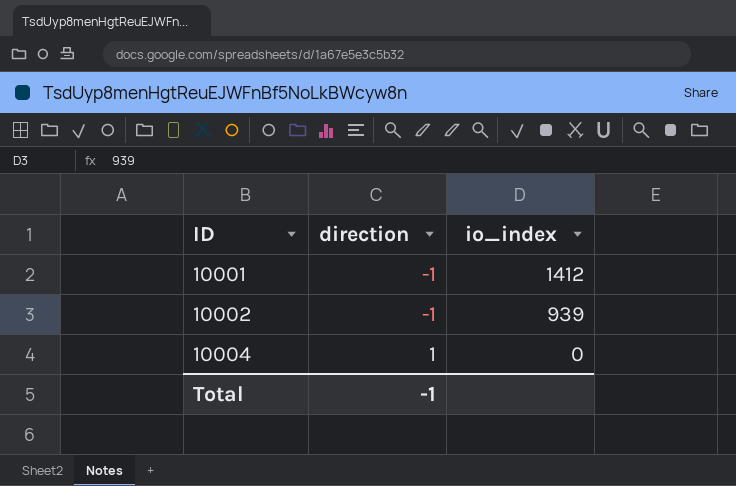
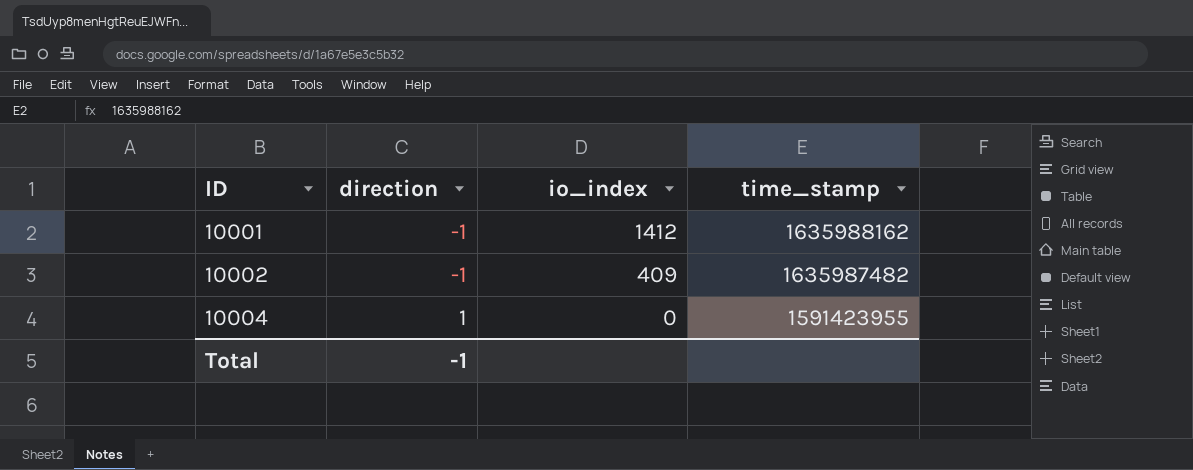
column time_stamp | position: none -> 4
10002 | io_index: 939 -> 409

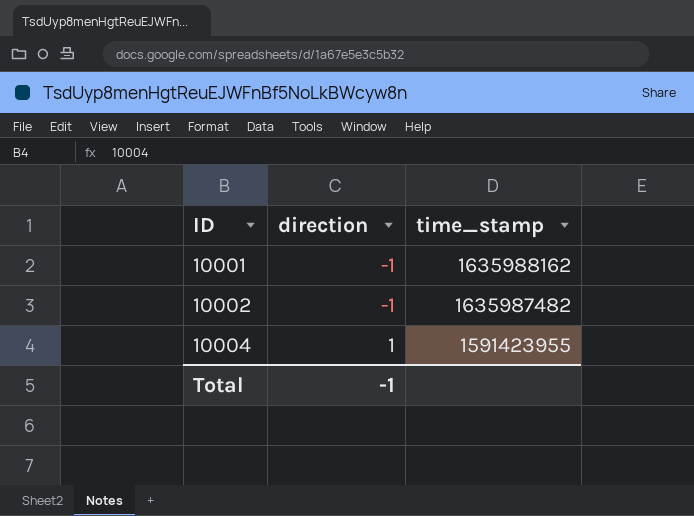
column io_index | position: 3 -> none

